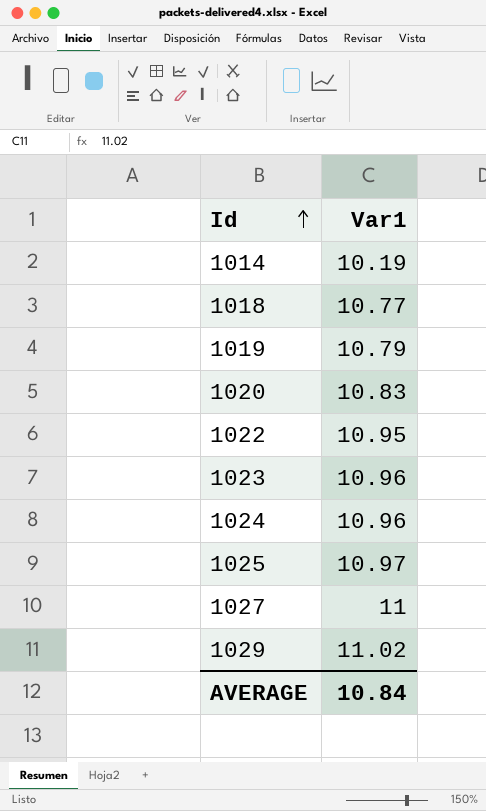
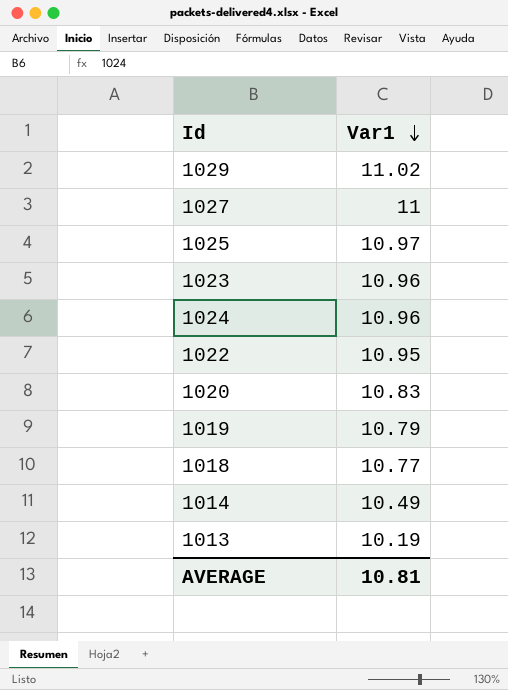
row order: Id ascending -> Var1 descending
1014 | Var1: 10.19 -> 10.49
row 1013: none -> 10.19
AVERAGE | Var1: 10.84 -> 10.81

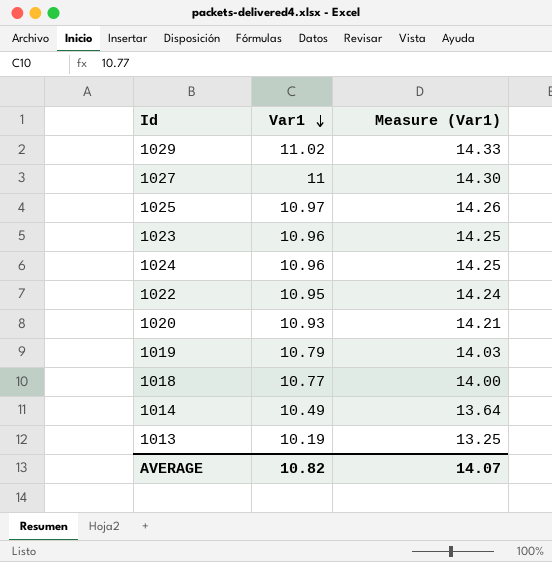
column Measure (Var1) | formula: none -> [Var1] * 1.3
1020 | Var1: 10.83 -> 10.93
AVERAGE | Var1: 10.81 -> 10.82

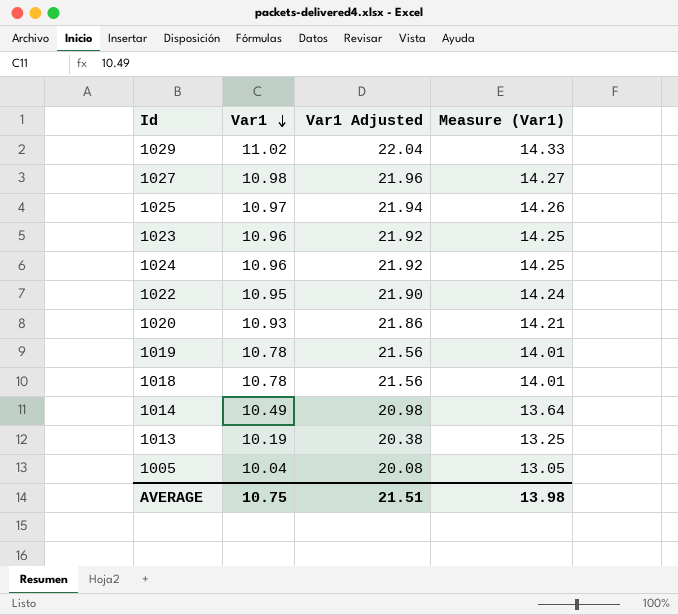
column Var1 Adjusted | formula: none -> [Var1] * 2
1027 | Var1: 11 -> 10.98
1027 | Measure (Var1): 14.30 -> 14.27
1019 | Var1: 10.79 -> 10.78
1019 | Measure (Var1): 14.03 -> 14.01
1018 | Var1: 10.77 -> 10.78
1018 | Measure (Var1): 14.00 -> 14.01
row 1005: none -> 10.04 | 20.08 | 13.05
AVERAGE | Var1: 10.82 -> 10.75
AVERAGE | Measure (Var1): 14.07 -> 13.98

